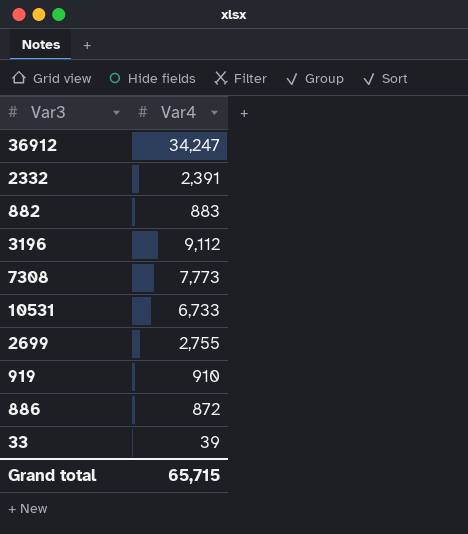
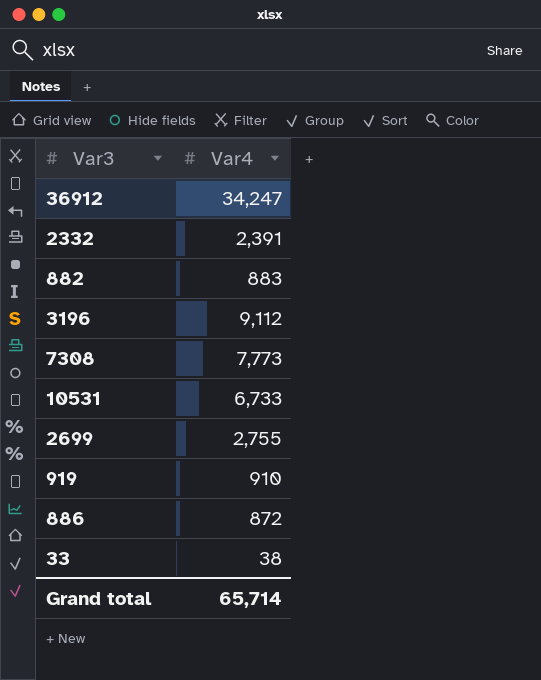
33 | Var4: 39 -> 38
Grand total | Var4: 65,715 -> 65,714

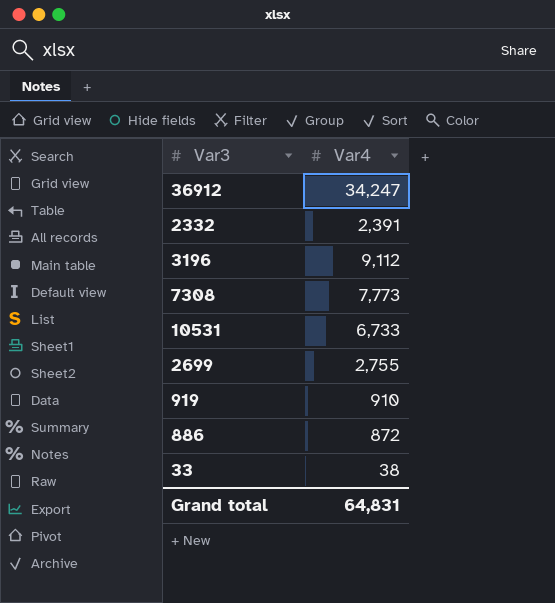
row 882: 883 -> none
Grand total | Var4: 65,714 -> 64,831

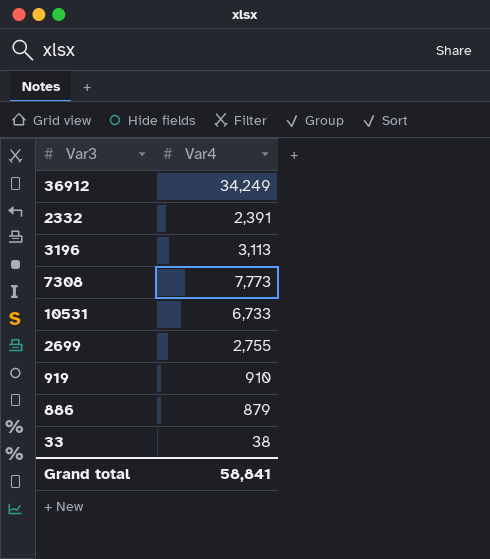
36912 | Var4: 34,247 -> 34,249
3196 | Var4: 9,112 -> 3,113
886 | Var4: 872 -> 879
Grand total | Var4: 64,831 -> 58,841

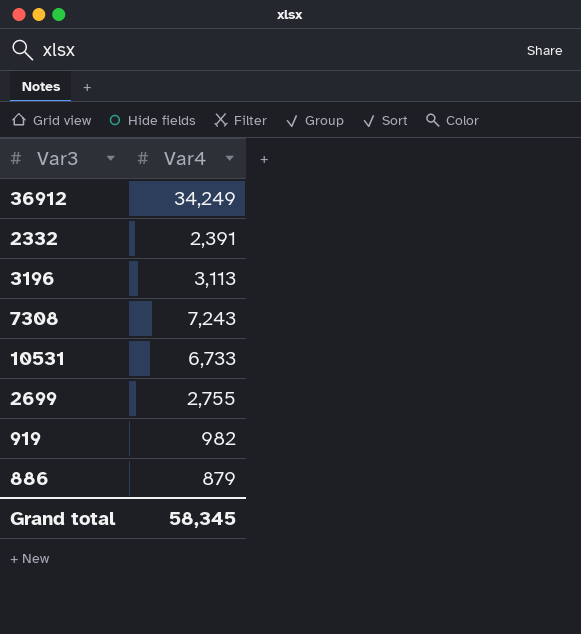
row 33: 38 -> none
7308 | Var4: 7,773 -> 7,243
919 | Var4: 910 -> 982
Grand total | Var4: 58,841 -> 58,345

